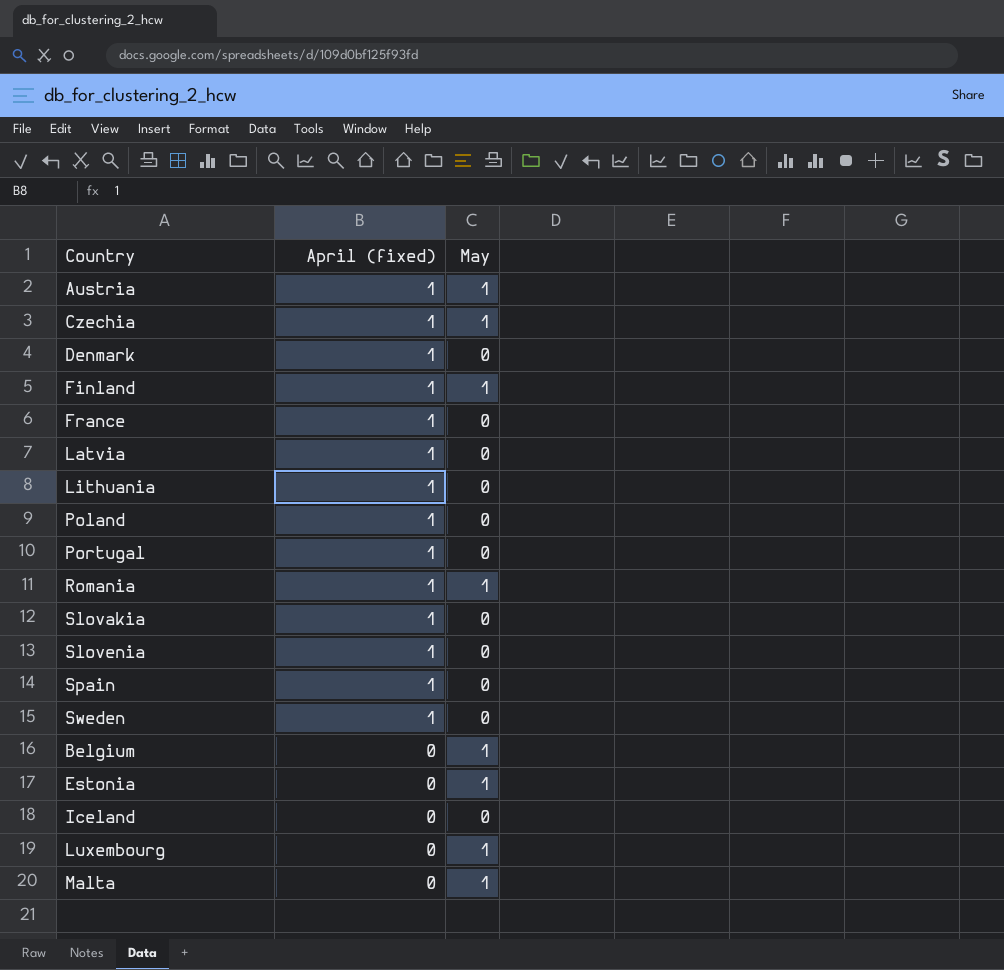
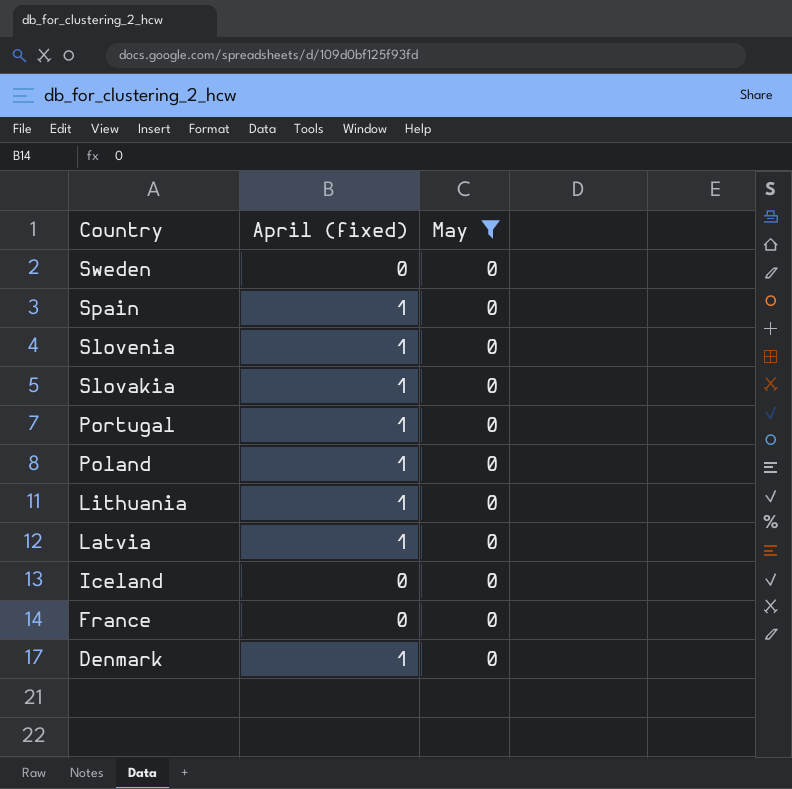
filter: none -> May = 0
row order: April (fixed) descending -> Country descending
Sweden | April (fixed): 1 -> 0
France | April (fixed): 1 -> 0

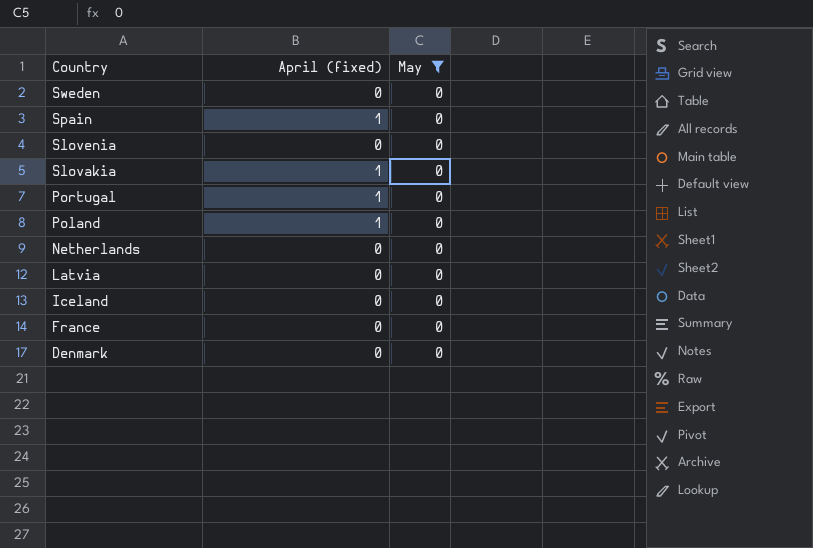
row Lithuania: 1 | 0 -> none
Slovenia | April (fixed): 1 -> 0
row Netherlands: none -> 0 | 0
Latvia | April (fixed): 1 -> 0
Denmark | April (fixed): 1 -> 0

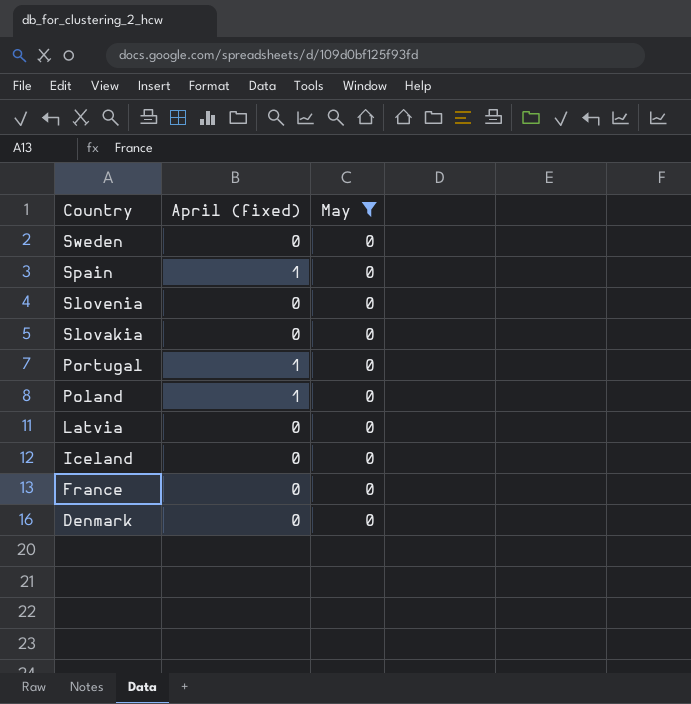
row Netherlands: 0 | 0 -> none
Slovakia | April (fixed): 1 -> 0

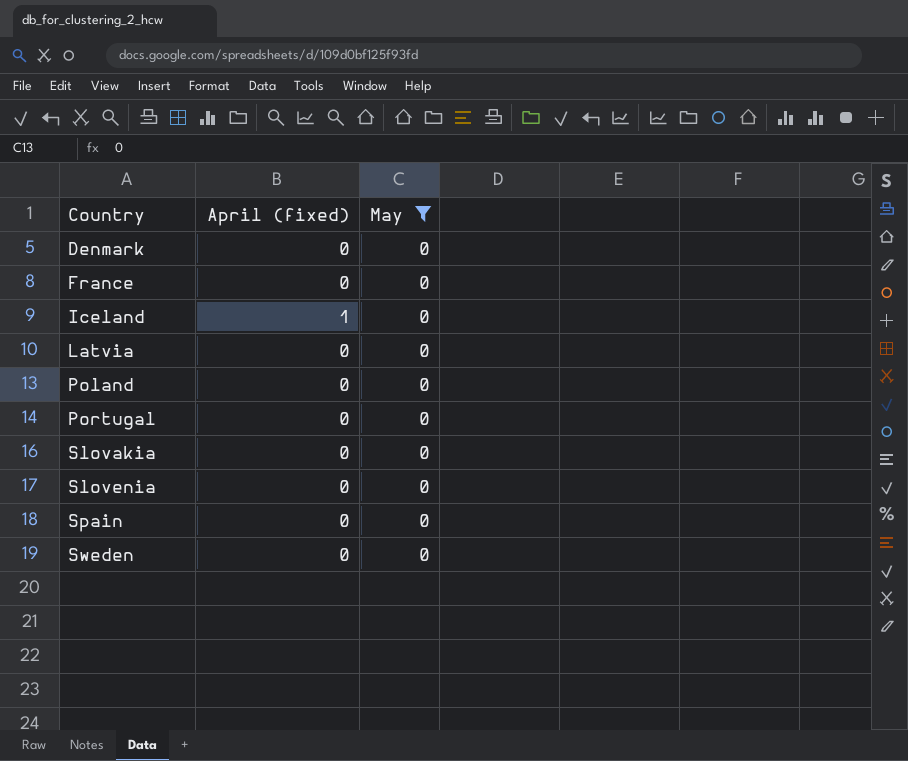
row order: Country descending -> Country ascending
Iceland | April (fixed): 0 -> 1
Poland | April (fixed): 1 -> 0
Portugal | April (fixed): 1 -> 0
Spain | April (fixed): 1 -> 0

